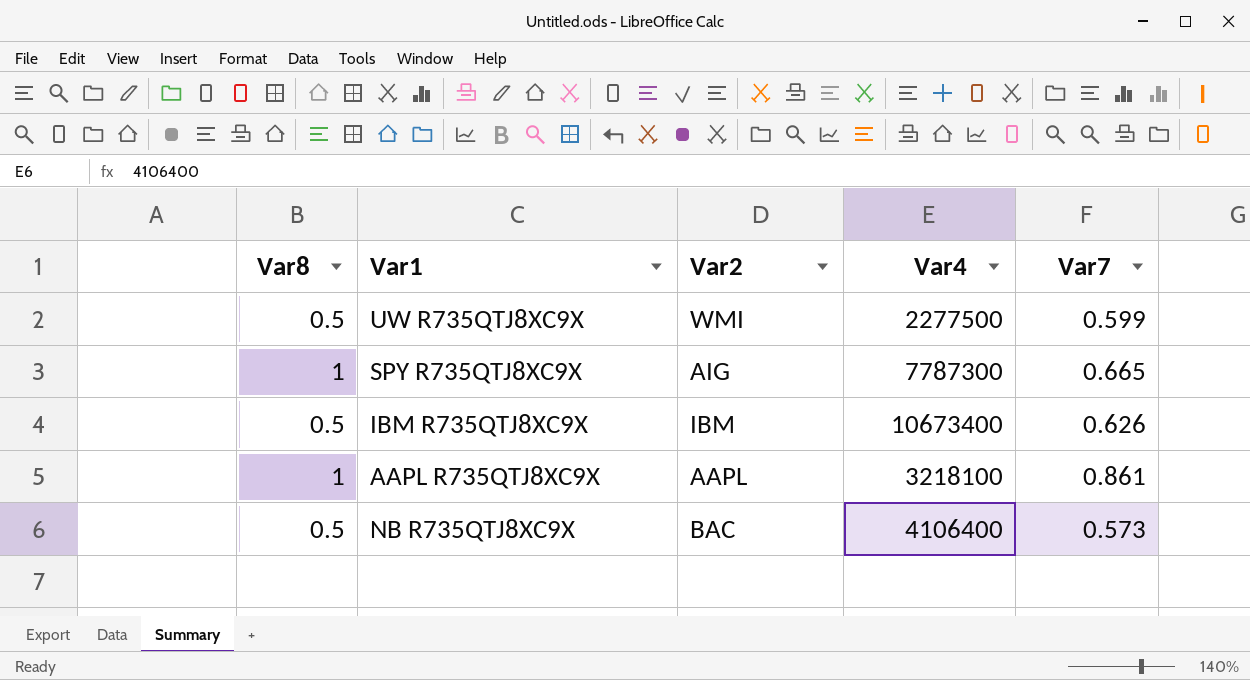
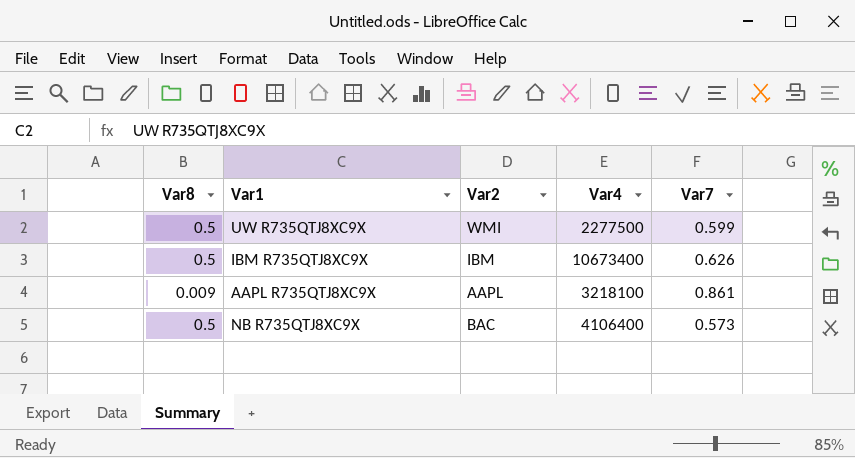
row SPY R735QTJ8XC9X: 1 | AIG | 7787300 | 0.665 -> none
AAPL R735QTJ8XC9X | Var8: 1 -> 0.009

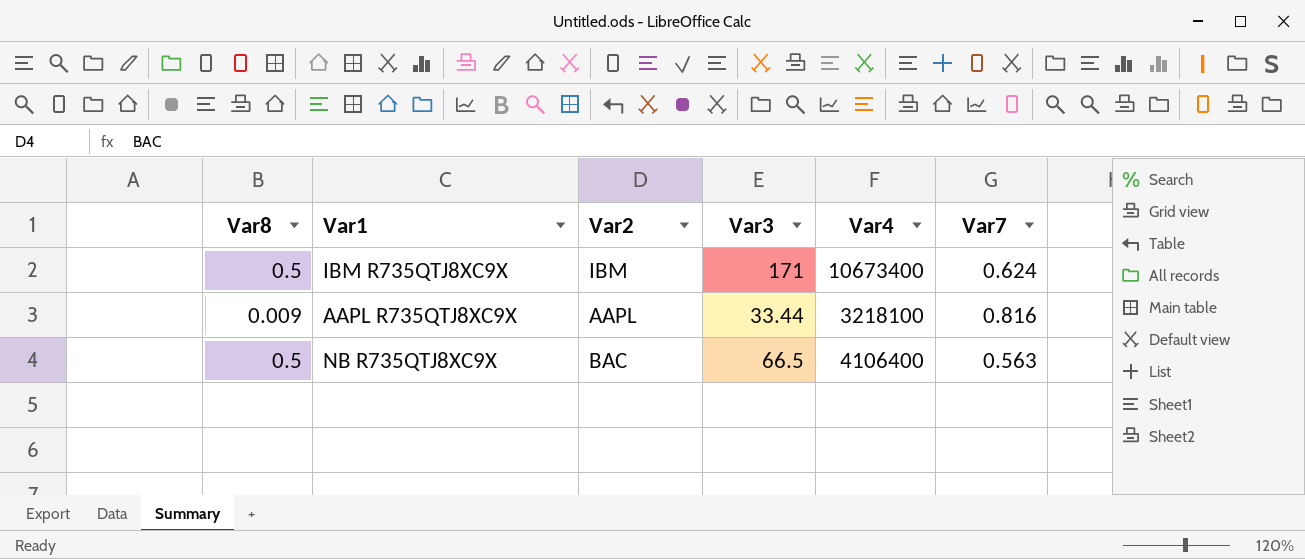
column Var3 | position: none -> 4
row UW R735QTJ8XC9X: 0.5 | WMI | 2277500 | 0.599 -> none
IBM R735QTJ8XC9X | Var7: 0.626 -> 0.624
AAPL R735QTJ8XC9X | Var7: 0.861 -> 0.816
NB R735QTJ8XC9X | Var7: 0.573 -> 0.563

